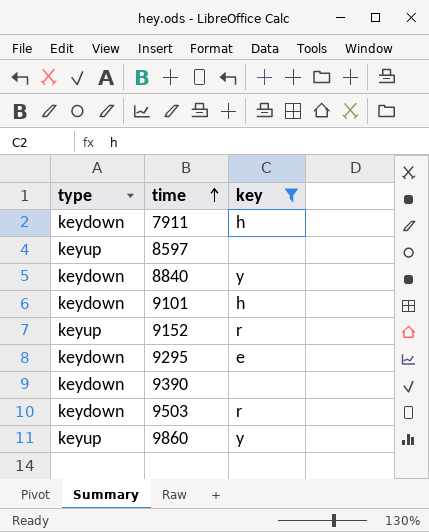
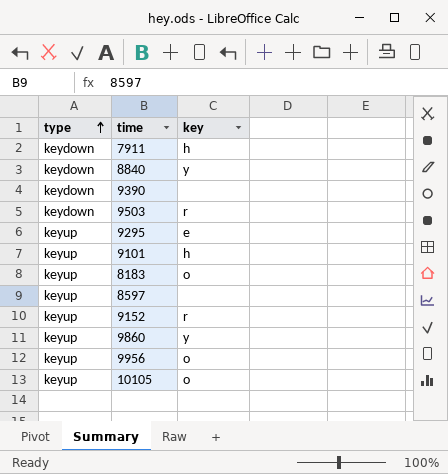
filter: key != o -> none
row order: time ascending -> type ascending
9295 | type: keydown -> keyup
9101 | type: keydown -> keyup

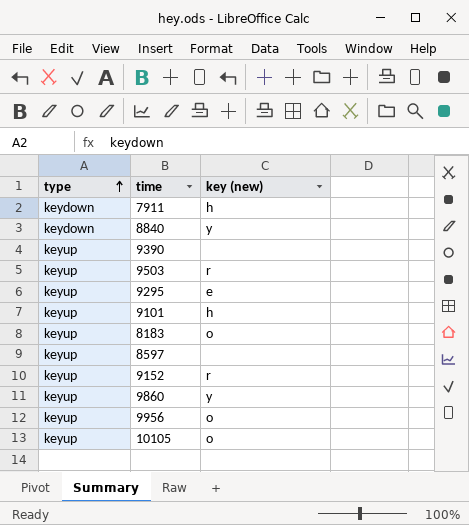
column name: key -> key (new)
9390 | type: keydown -> keyup
9503 | type: keydown -> keyup

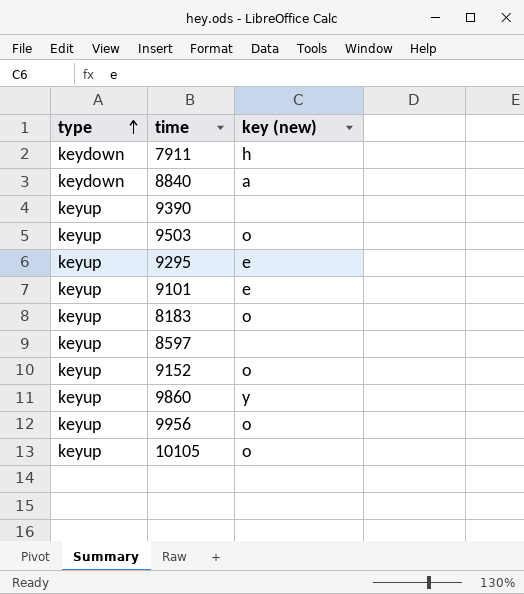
8840 | key (new): y -> a
9503 | key (new): r -> o
9101 | key (new): h -> e
9152 | key (new): r -> o

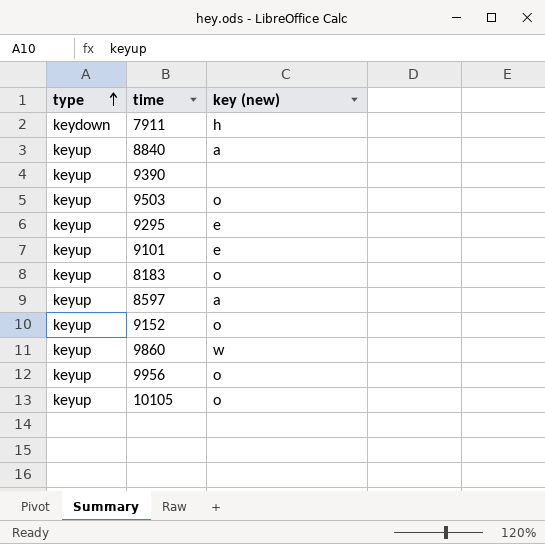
8840 | type: keydown -> keyup
8597 | key (new): none -> a
9860 | key (new): y -> w

